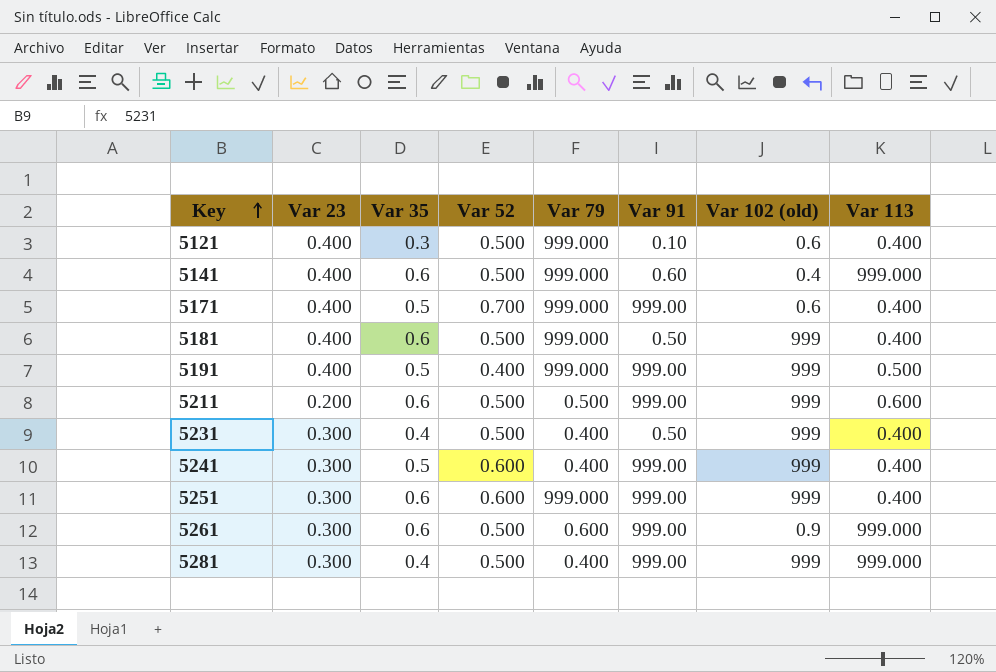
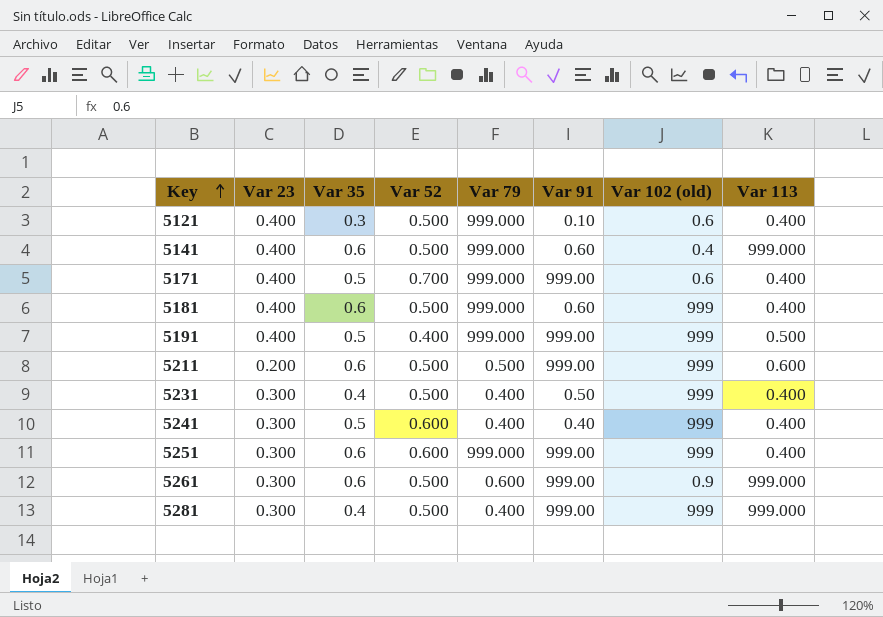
5181 | Var 91: 0.50 -> 0.60
5241 | Var 91: 999.00 -> 0.40

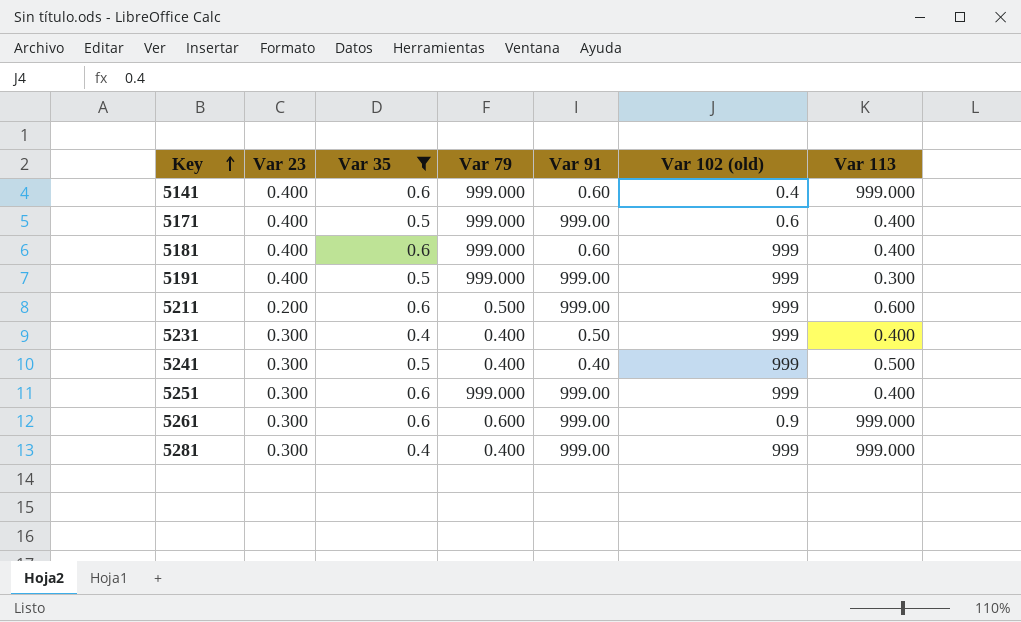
filter: none -> Var 35 != 0.3
column Var 52 | position: 4 -> none
5191 | Var 113: 0.500 -> 0.300
5241 | Var 113: 0.400 -> 0.500

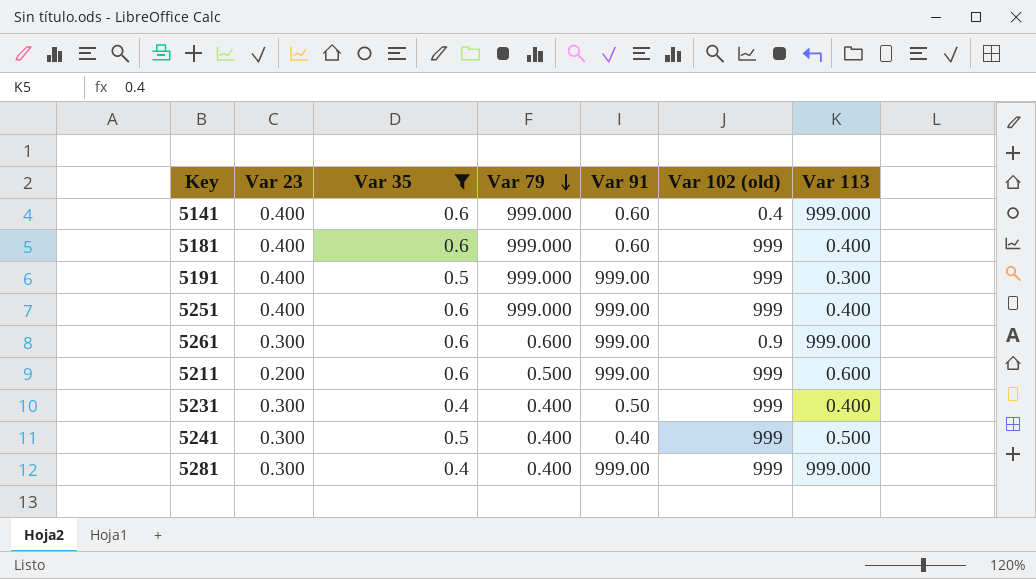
row order: Key ascending -> Var 79 descending
row 5171: 0.400 | 0.5 | 999.000 | 999.00 | 0.6 | 0.400 -> none
5251 | Var 23: 0.300 -> 0.400

